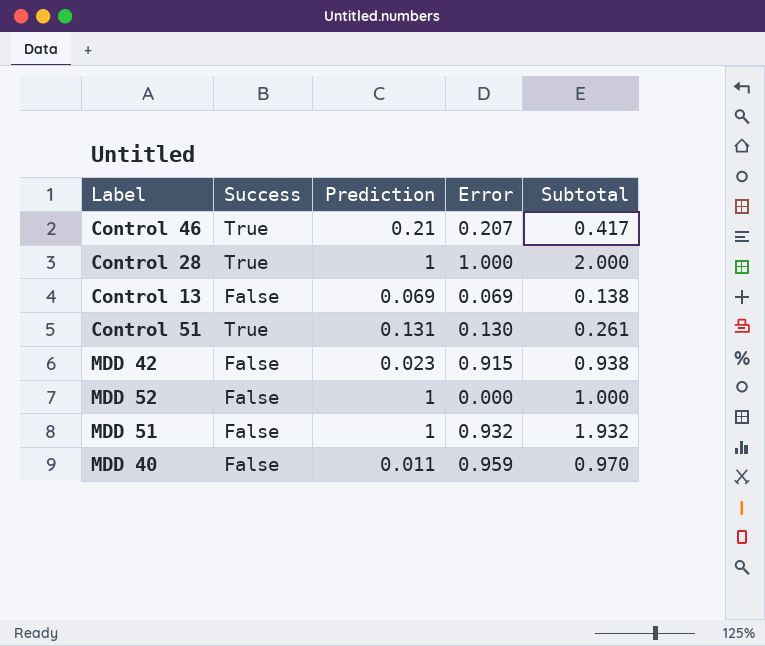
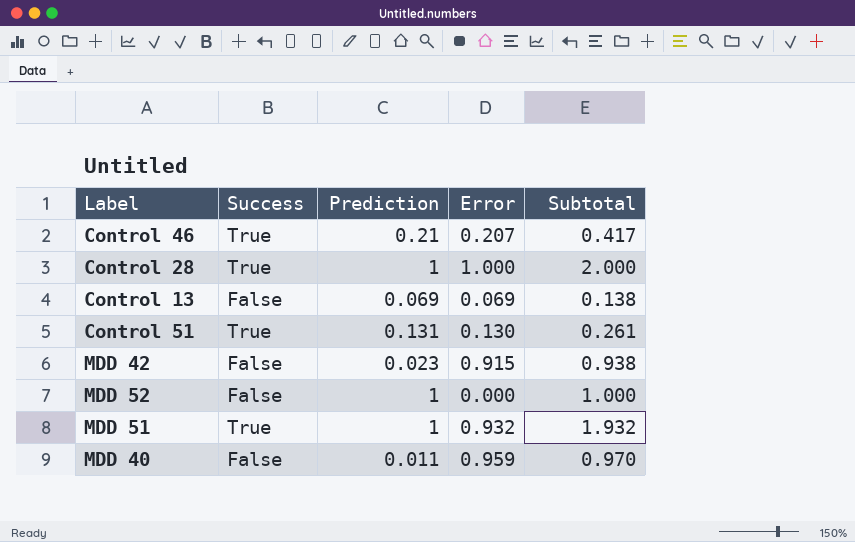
MDD 51 | Success: False -> True

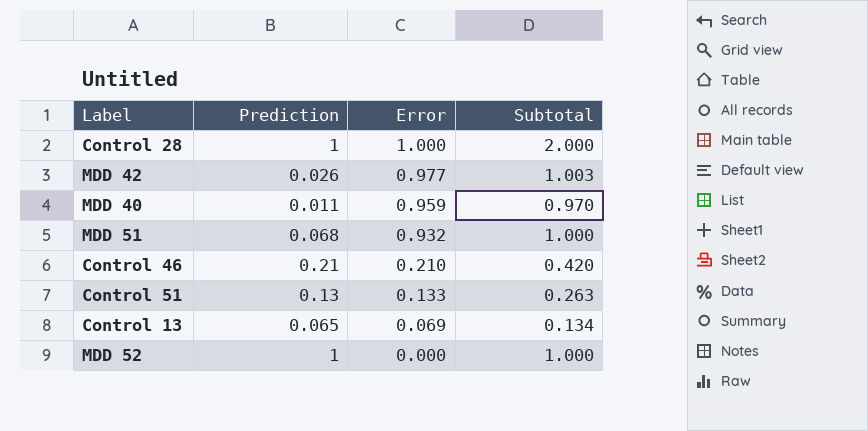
row order: none -> Error descending
column Success | position: 2 -> none
MDD 42 | Prediction: 0.023 -> 0.026
MDD 42 | Error: 0.915 -> 0.977
MDD 42 | Subtotal: 0.938 -> 1.003
MDD 51 | Prediction: 1 -> 0.068
MDD 51 | Subtotal: 1.932 -> 1.000
Control 46 | Error: 0.207 -> 0.210
Control 46 | Subtotal: 0.417 -> 0.420
Control 51 | Prediction: 0.131 -> 0.13
Control 51 | Error: 0.130 -> 0.133
Control 51 | Subtotal: 0.261 -> 0.263
Control 13 | Prediction: 0.069 -> 0.065
Control 13 | Subtotal: 0.138 -> 0.134

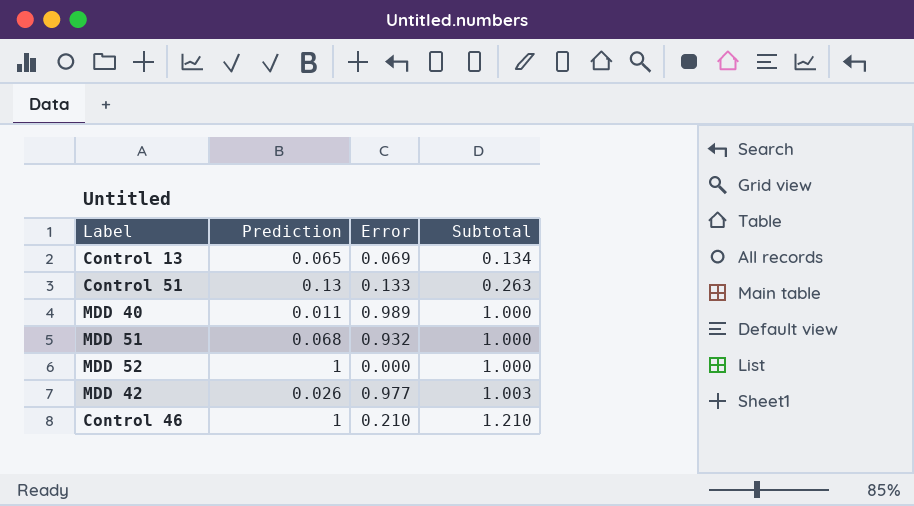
row order: Error descending -> Subtotal ascending
row Control 28: 1 | 1.000 | 2.000 -> none
MDD 40 | Error: 0.959 -> 0.989
MDD 40 | Subtotal: 0.970 -> 1.000
Control 46 | Prediction: 0.21 -> 1
Control 46 | Subtotal: 0.420 -> 1.210

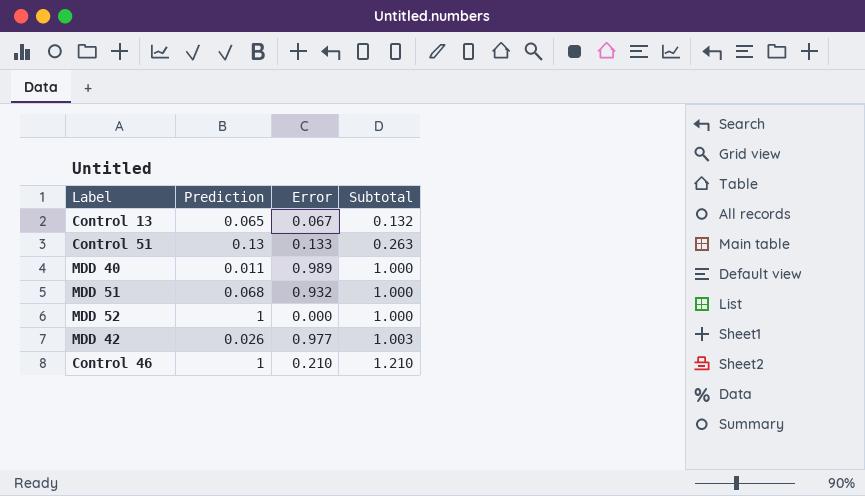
Control 13 | Error: 0.069 -> 0.067
Control 13 | Subtotal: 0.134 -> 0.132

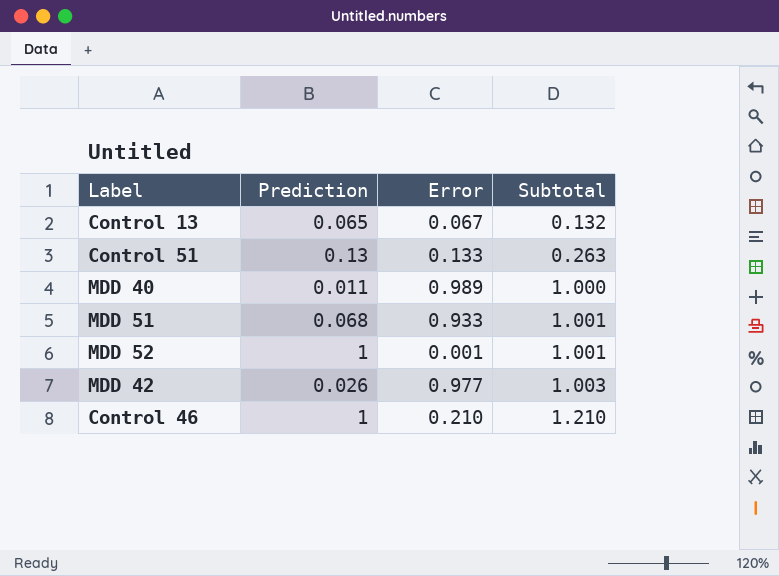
MDD 51 | Error: 0.932 -> 0.933
MDD 51 | Subtotal: 1.000 -> 1.001
MDD 52 | Error: 0.000 -> 0.001
MDD 52 | Subtotal: 1.000 -> 1.001

